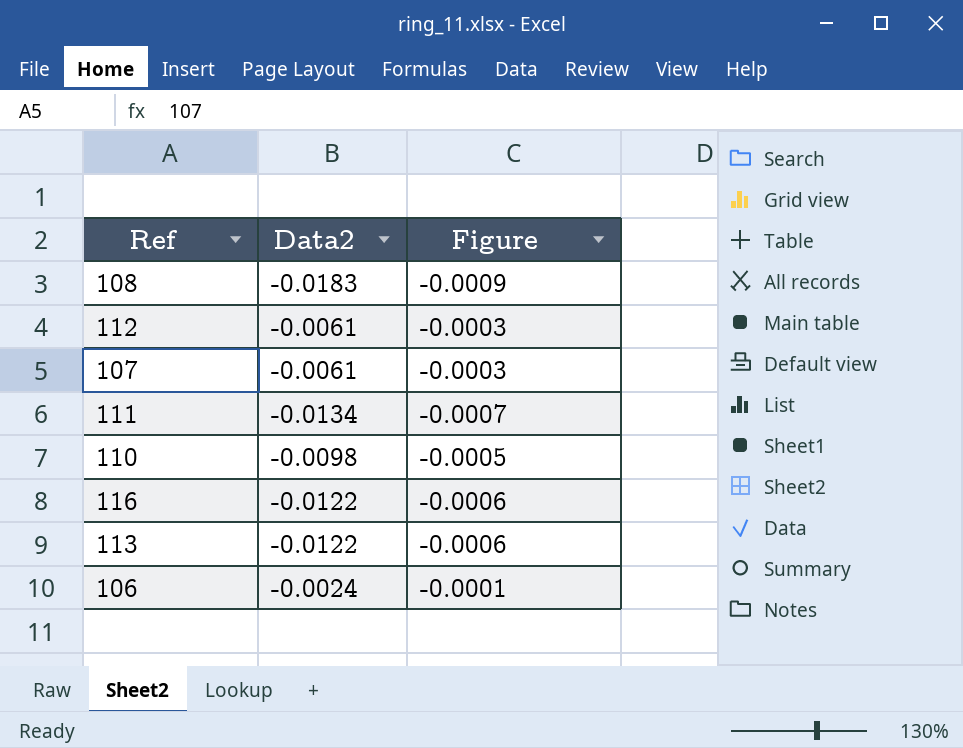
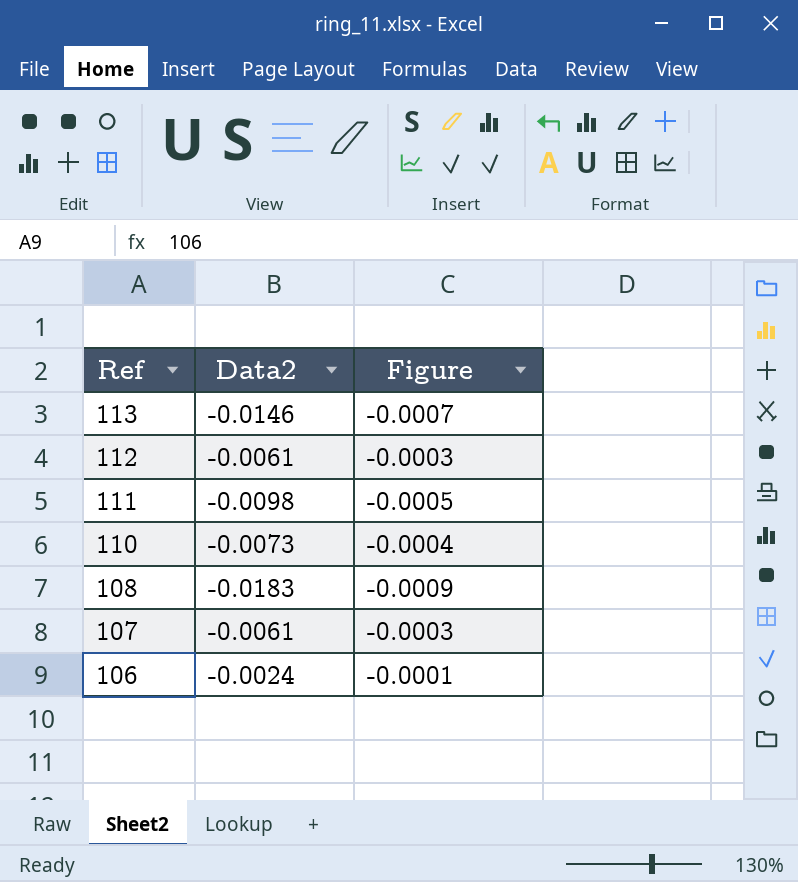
row order: none -> Ref descending
row 116: -0.0122 | -0.0006 -> none
113 | Data2: -0.0122 -> -0.0146
113 | Figure: -0.0006 -> -0.0007
111 | Data2: -0.0134 -> -0.0098
111 | Figure: -0.0007 -> -0.0005
110 | Data2: -0.0098 -> -0.0073
110 | Figure: -0.0005 -> -0.0004

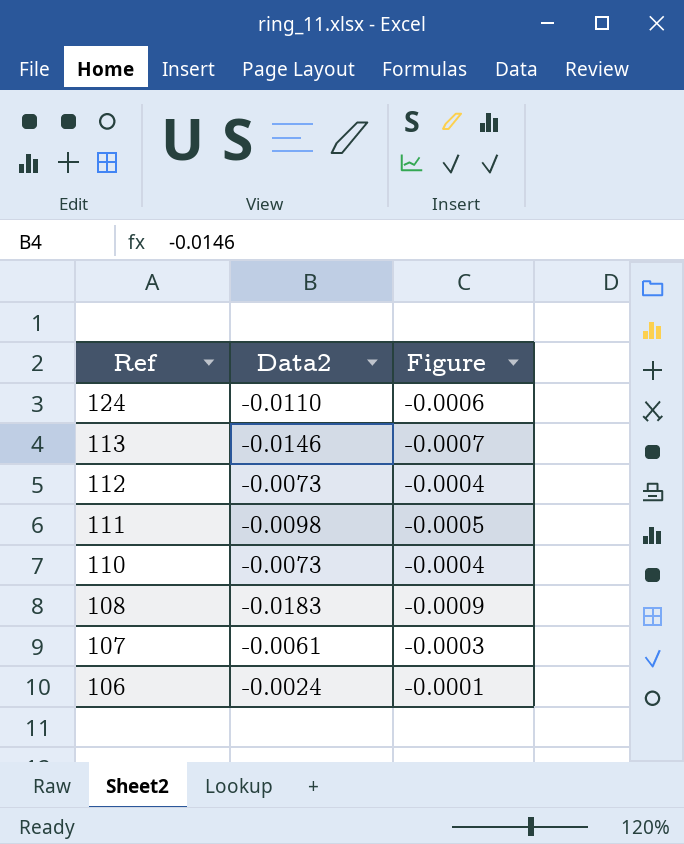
row 124: none -> -0.0110 | -0.0006
112 | Data2: -0.0061 -> -0.0073
112 | Figure: -0.0003 -> -0.0004

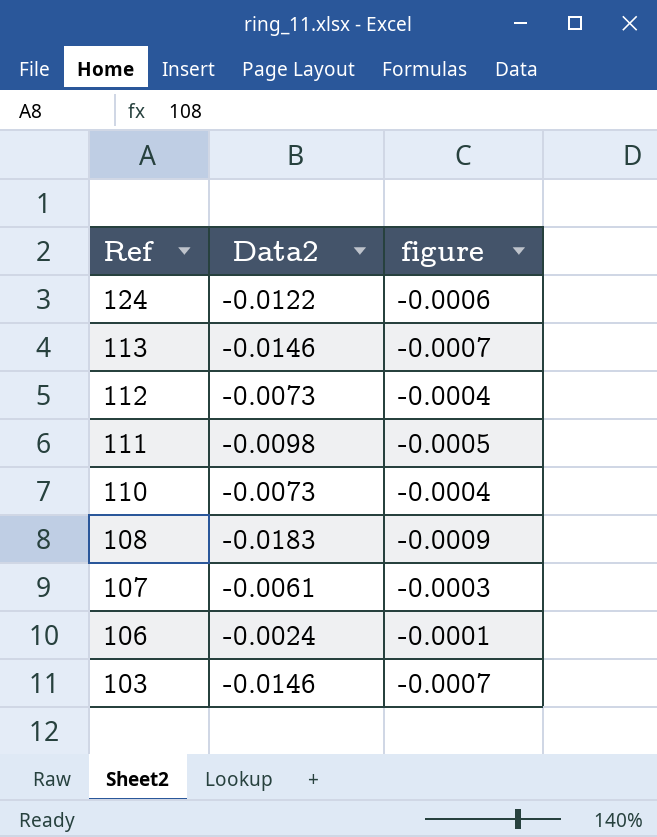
column name: Figure -> figure
124 | Data2: -0.0110 -> -0.0122
row 103: none -> -0.0146 | -0.0007

